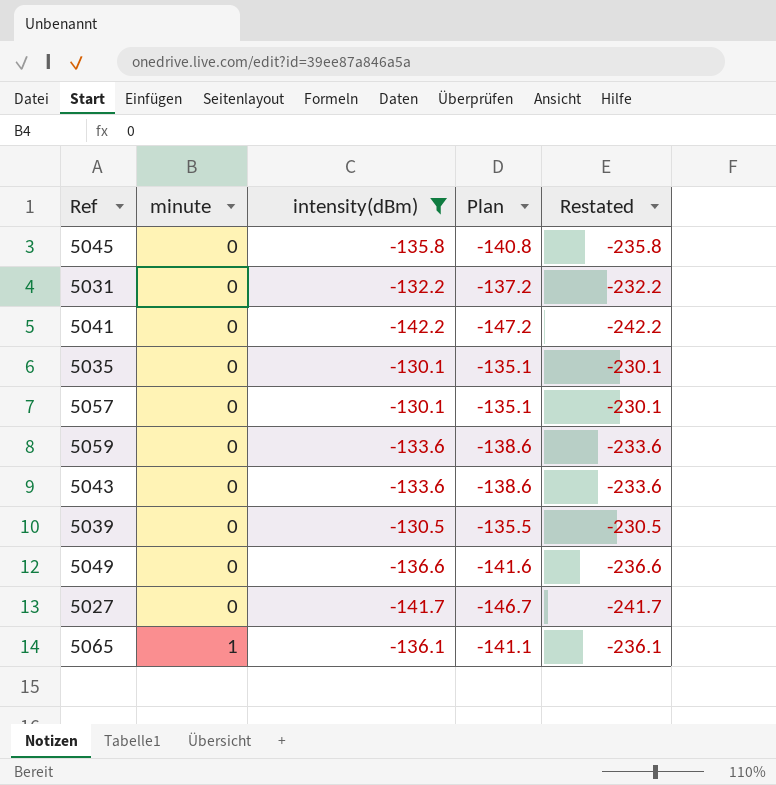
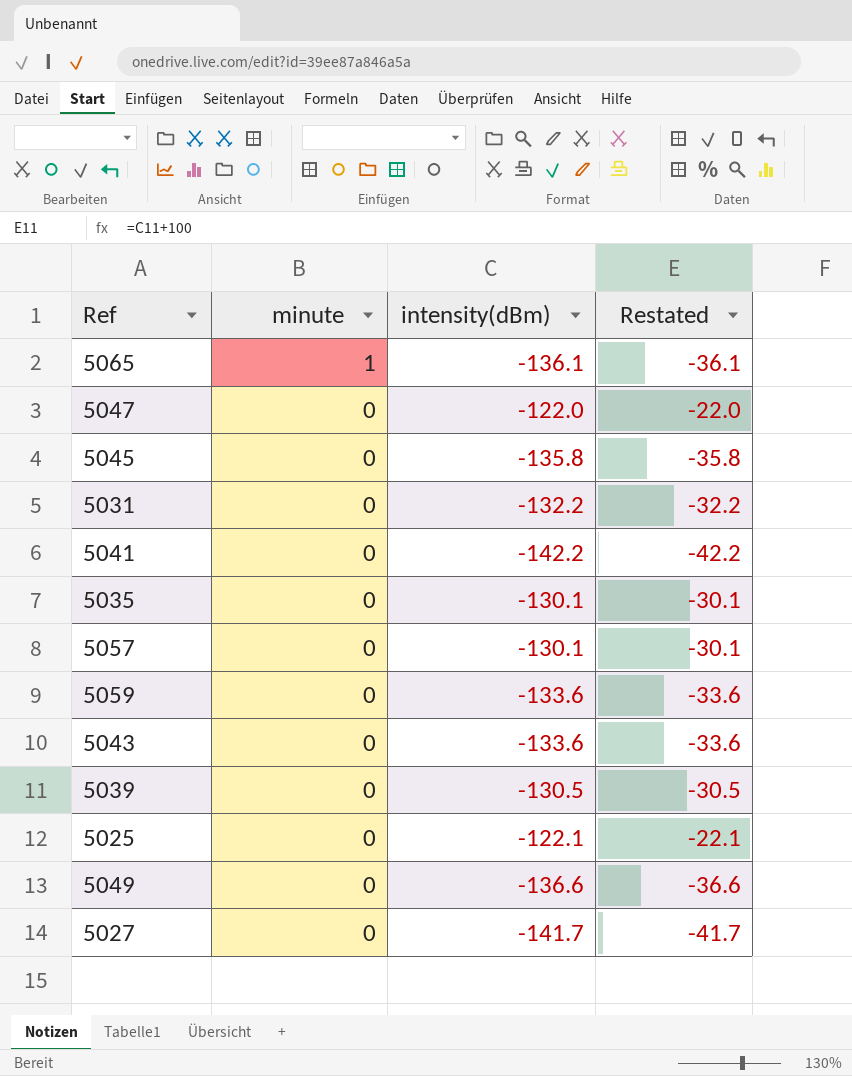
filter: intensity(dBm) <= -130.1 -> none
row order: minute ascending -> minute descending
column Plan | formula: [intensity(dBm)] - 5 -> none
column Restated | formula: [intensity(dBm)] - 100 -> [intensity(dBm)] + 100

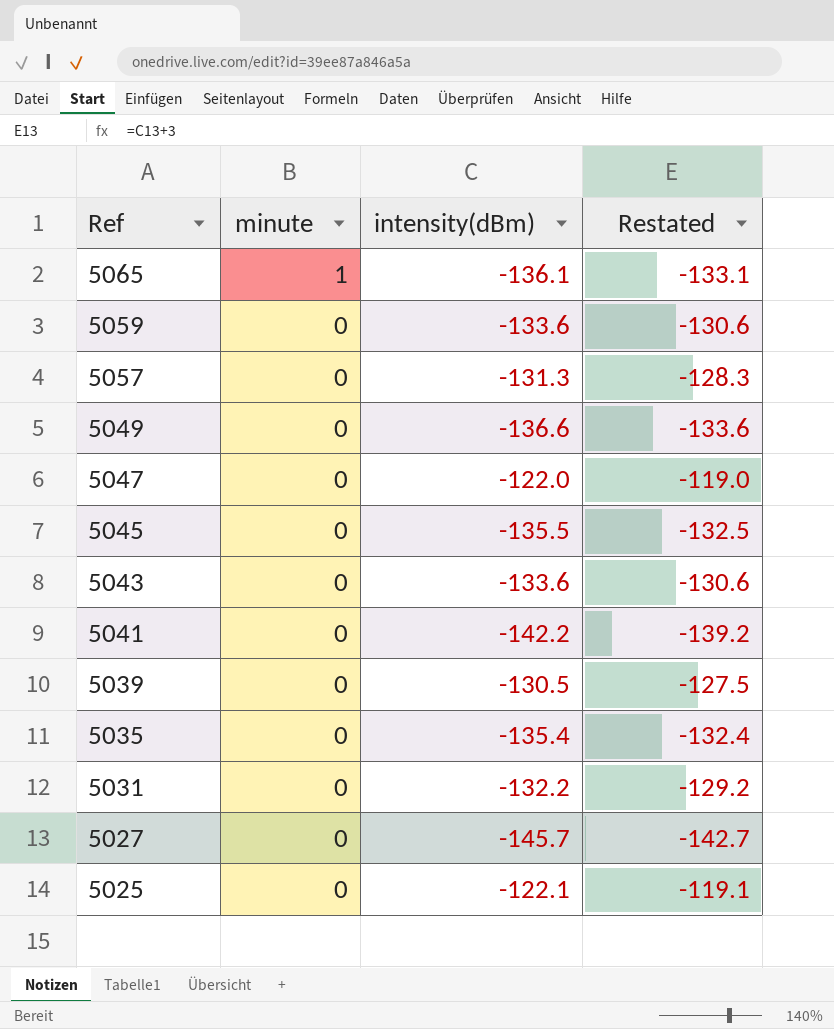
row order: minute descending -> Ref descending
column Restated | formula: [intensity(dBm)] + 100 -> [intensity(dBm)] + 3
5057 | intensity(dBm): -130.1 -> -131.3
5045 | intensity(dBm): -135.8 -> -135.5
5035 | intensity(dBm): -130.1 -> -135.4
5027 | intensity(dBm): -141.7 -> -145.7

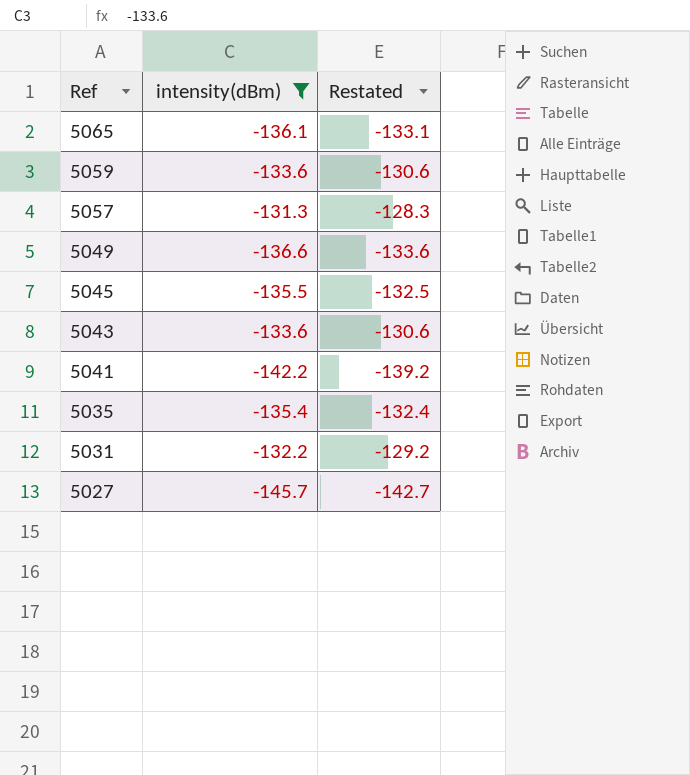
filter: none -> intensity(dBm) <= -131.3
column minute | position: 2 -> none

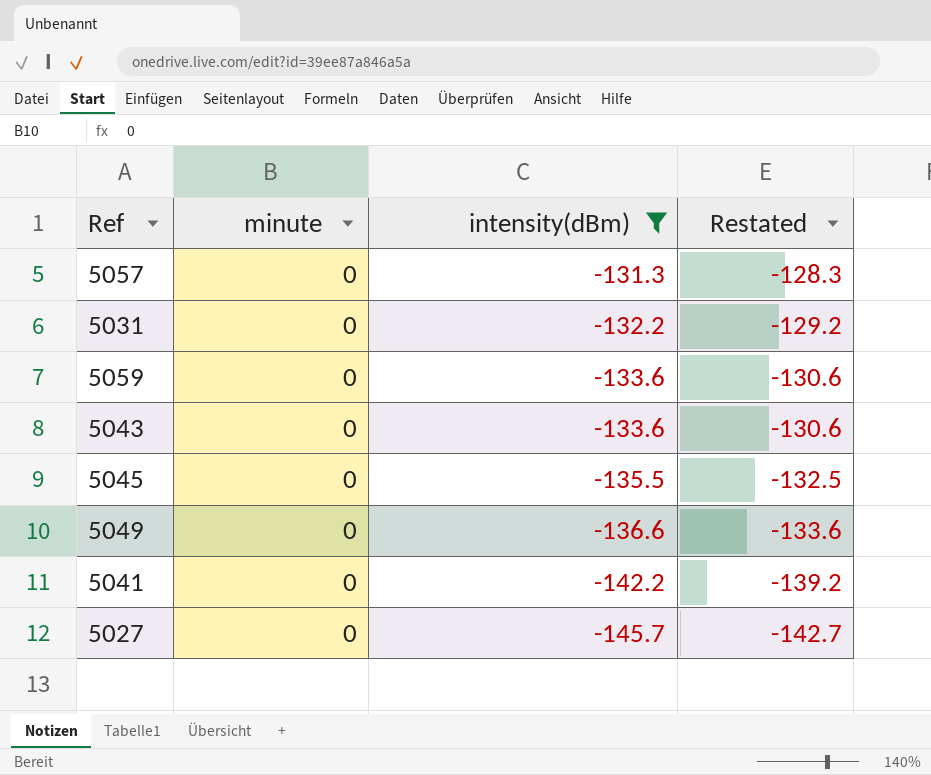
row order: Ref descending -> intensity(dBm) descending
column minute | position: none -> 2
row 5065: -136.1 | -133.1 -> none
row 5035: -135.4 | -132.4 -> none

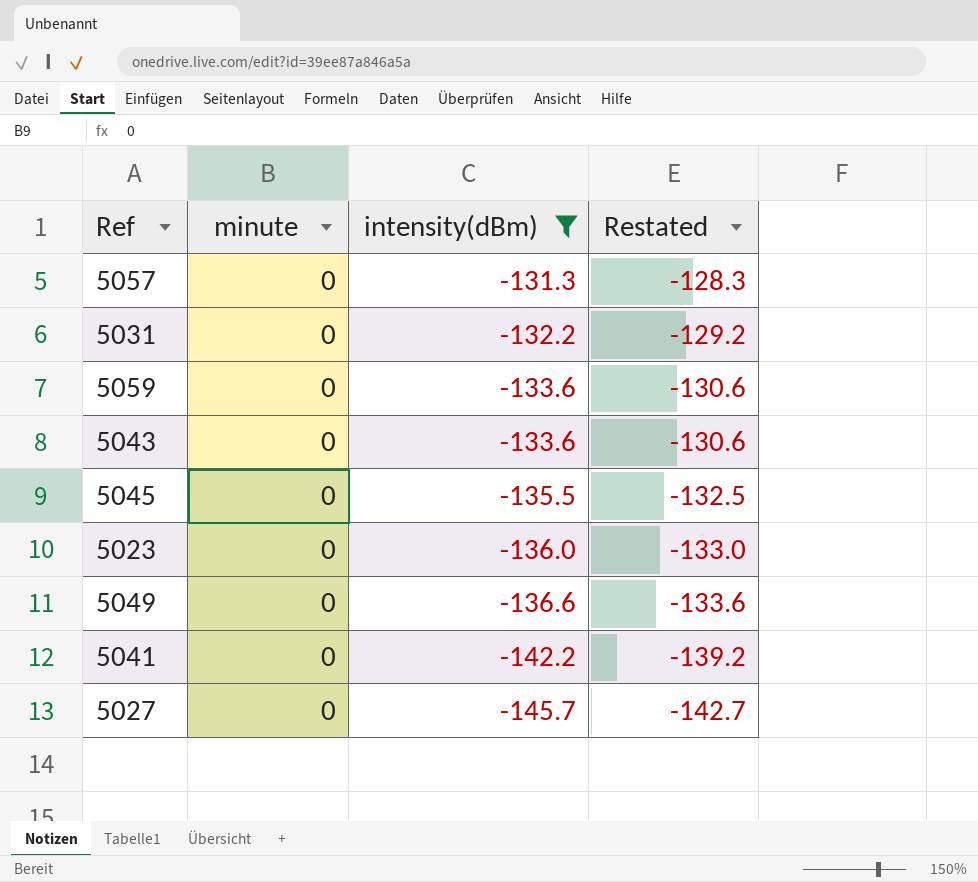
row 5023: none -> 0 | -136.0 | -133.0

